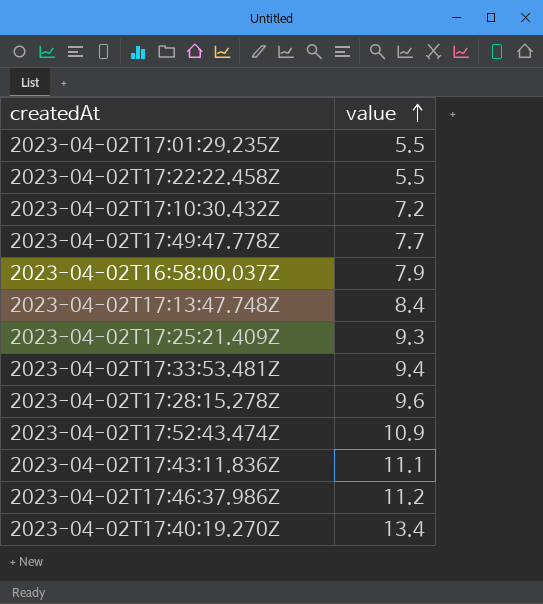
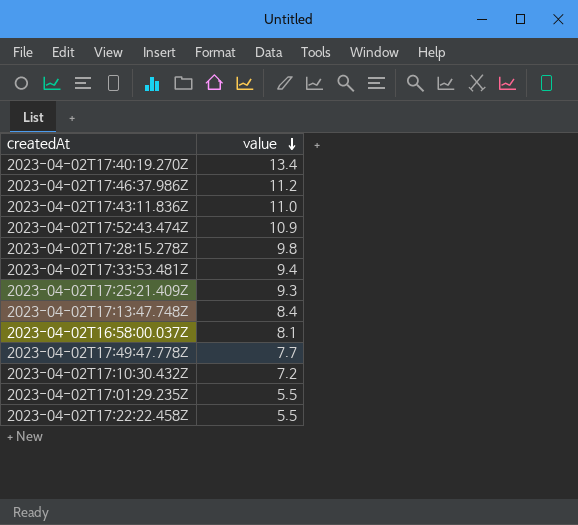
row order: value ascending -> value descending
2023-04-02T17:43:11.836Z | value: 11.1 -> 11.0
2023-04-02T17:28:15.278Z | value: 9.6 -> 9.8
2023-04-02T16:58:00.037Z | value: 7.9 -> 8.1

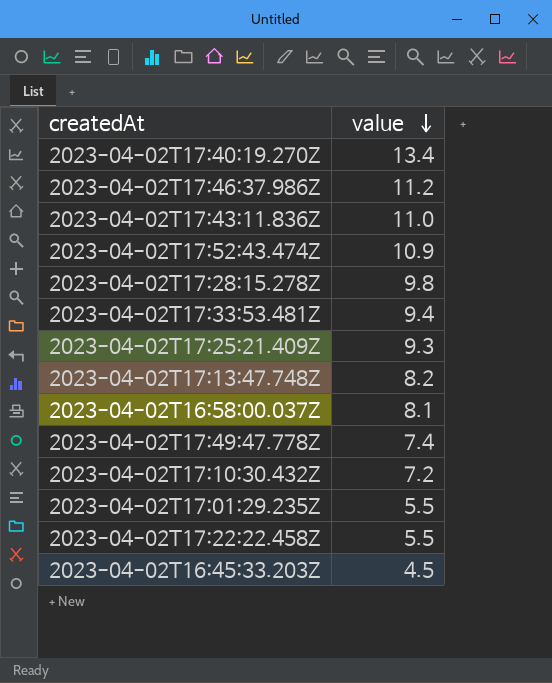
2023-04-02T17:13:47.748Z | value: 8.4 -> 8.2
2023-04-02T17:49:47.778Z | value: 7.7 -> 7.4
row 2023-04-02T16:45:33.203Z: none -> 4.5

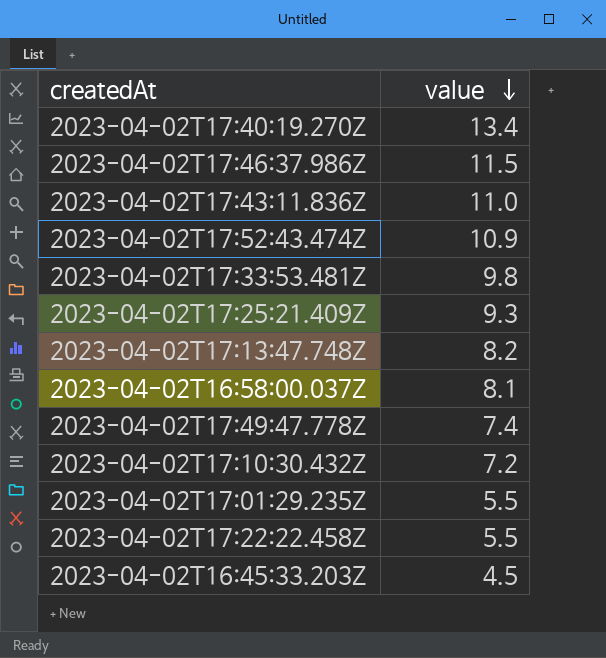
row 2023-04-02T17:28:15.278Z: 9.8 -> none
2023-04-02T17:46:37.986Z | value: 11.2 -> 11.5
2023-04-02T17:33:53.481Z | value: 9.4 -> 9.8

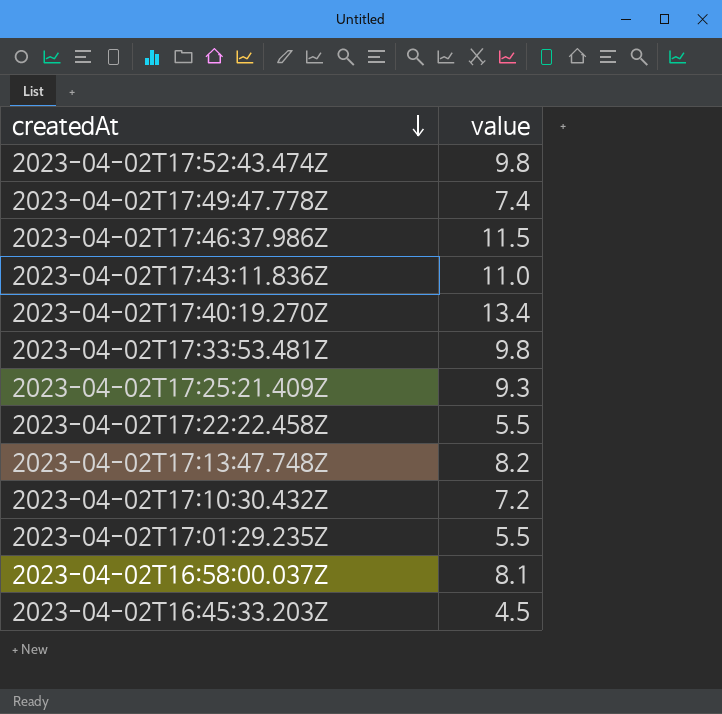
row order: value descending -> createdAt descending
2023-04-02T17:52:43.474Z | value: 10.9 -> 9.8

